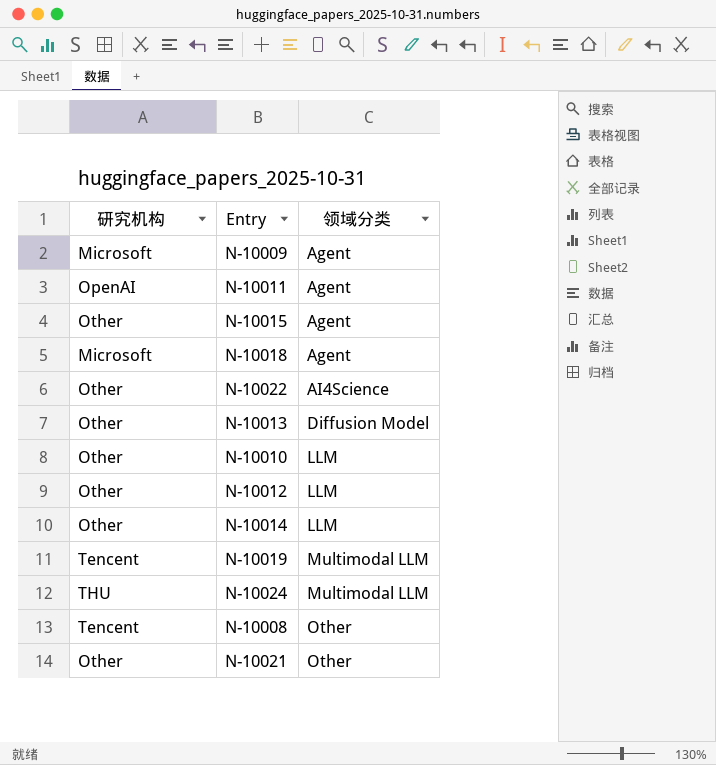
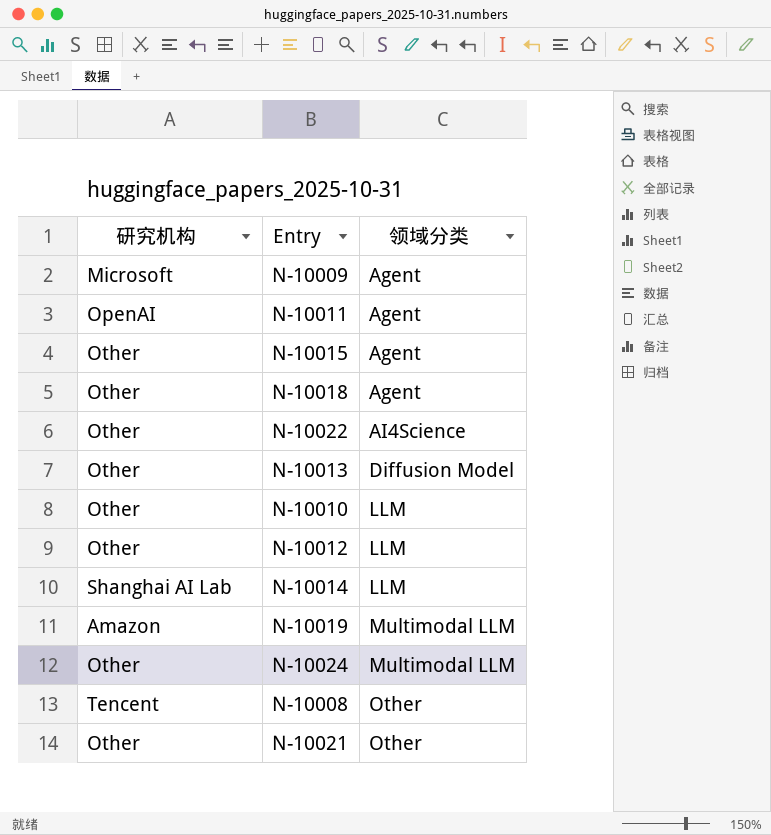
N-10018 | 研究机构: Microsoft -> Other
N-10014 | 研究机构: Other -> Shanghai AI Lab
N-10019 | 研究机构: Tencent -> Amazon
N-10024 | 研究机构: THU -> Other

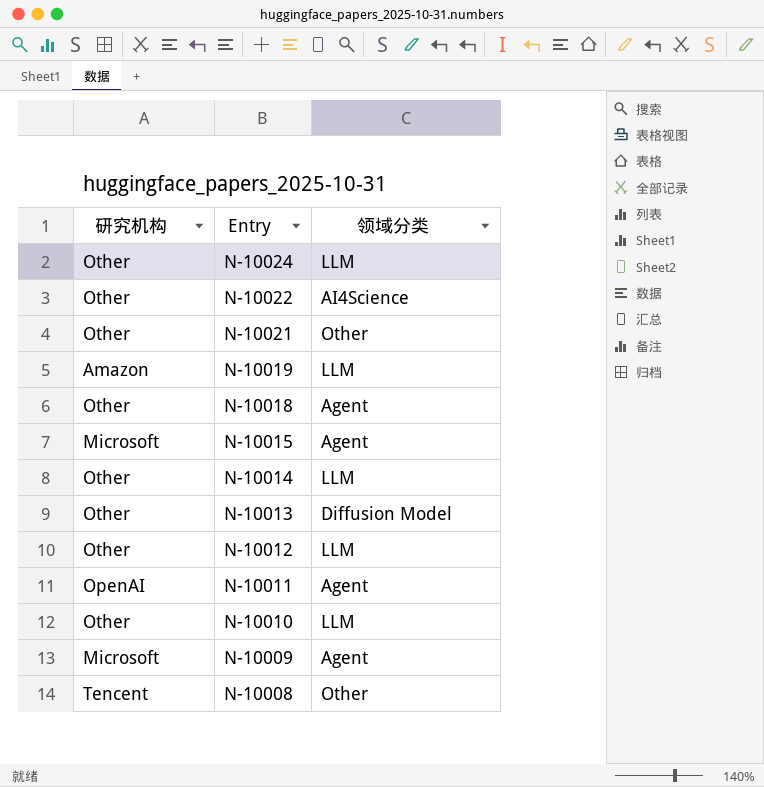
row order: 领域分类 ascending -> Entry descending
N-10024 | 领域分类: Multimodal LLM -> LLM
N-10019 | 领域分类: Multimodal LLM -> LLM
N-10015 | 研究机构: Other -> Microsoft
N-10014 | 研究机构: Shanghai AI Lab -> Other

